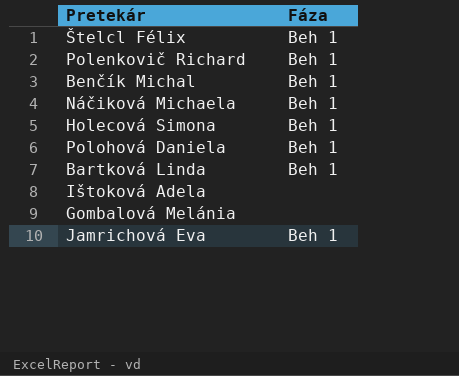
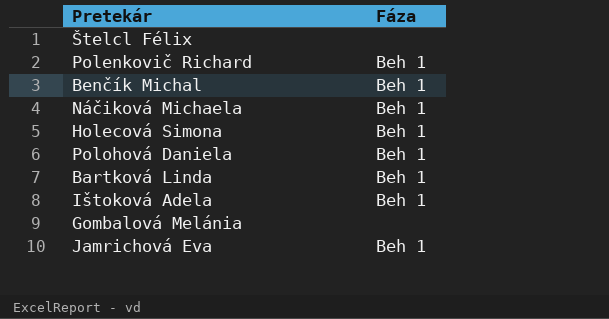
Štelcl Félix | Fáza: Beh 1 -> none
Ištoková Adela | Fáza: none -> Beh 1

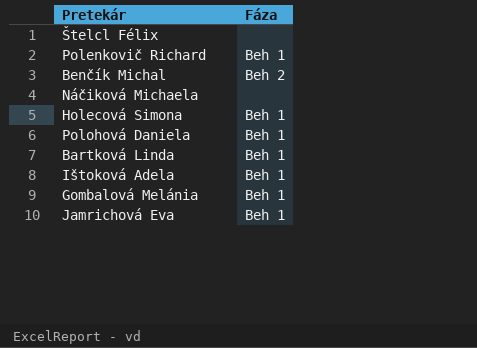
Benčík Michal | Fáza: Beh 1 -> Beh 2
Náčiková Michaela | Fáza: Beh 1 -> none
Gombalová Melánia | Fáza: none -> Beh 1

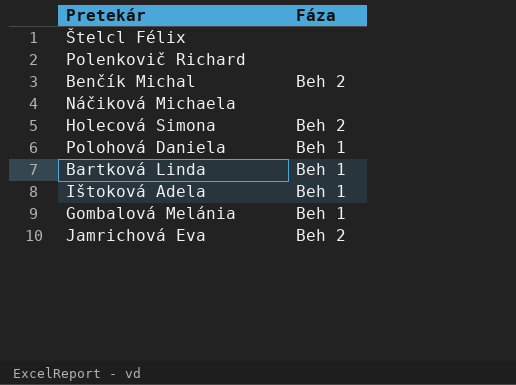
Polenkovič Richard | Fáza: Beh 1 -> none
Holecová Simona | Fáza: Beh 1 -> Beh 2
Jamrichová Eva | Fáza: Beh 1 -> Beh 2

